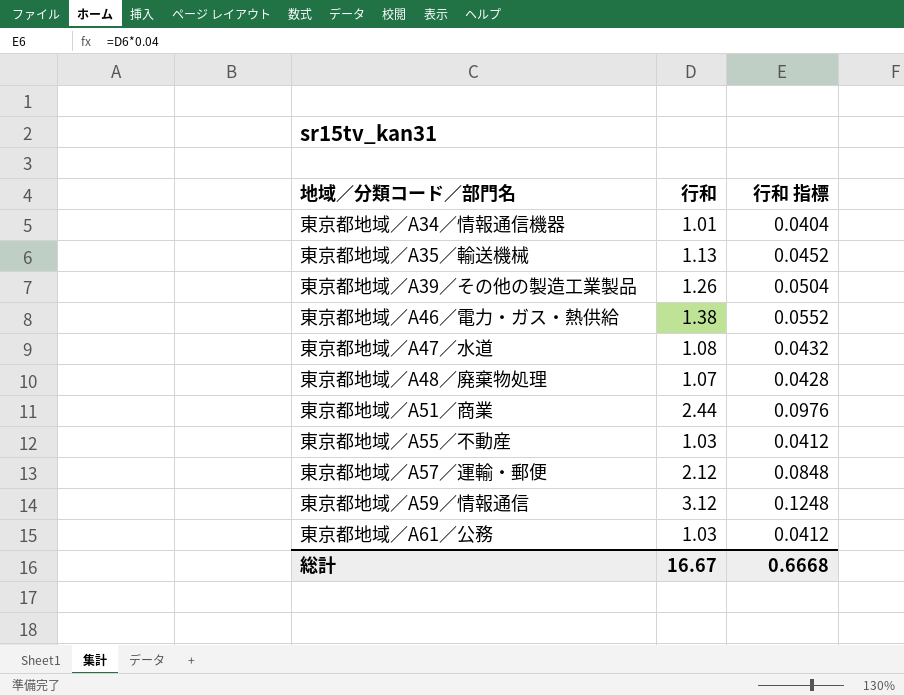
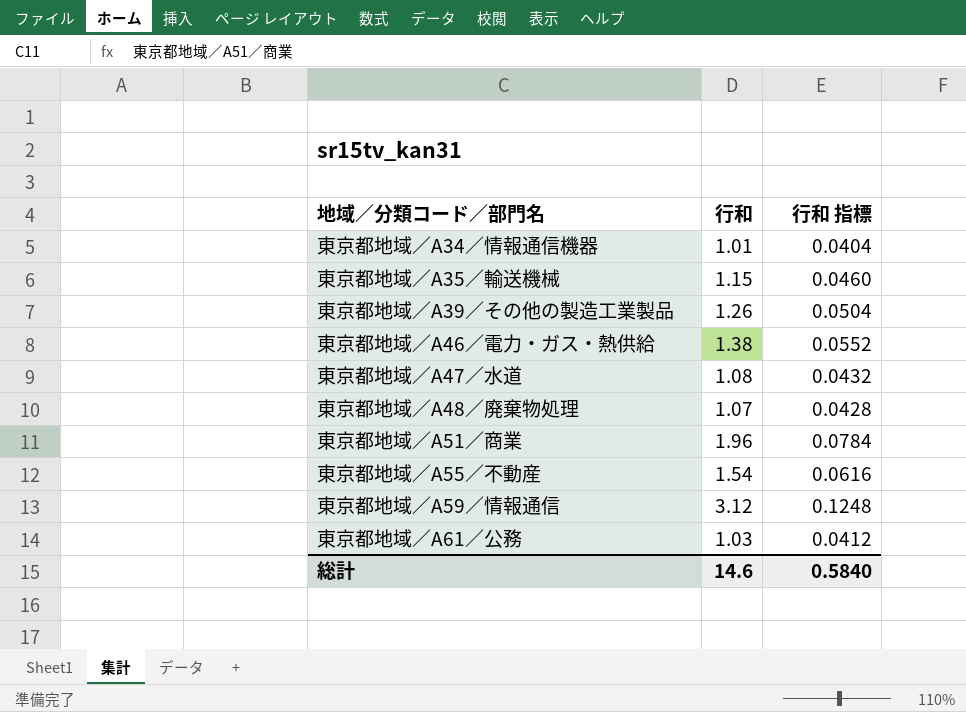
row 東京都地域／A57／運輸・郵便: 2.12 | 0.0848 -> none
東京都地域／A35／輸送機械 | 行和: 1.13 -> 1.15
東京都地域／A35／輸送機械 | 行和 指標: 0.0452 -> 0.0460
東京都地域／A51／商業 | 行和: 2.44 -> 1.96
東京都地域／A51／商業 | 行和 指標: 0.0976 -> 0.0784
東京都地域／A55／不動産 | 行和: 1.03 -> 1.54
東京都地域／A55／不動産 | 行和 指標: 0.0412 -> 0.0616
総計 | 行和: 16.67 -> 14.6
総計 | 行和 指標: 0.6668 -> 0.5840

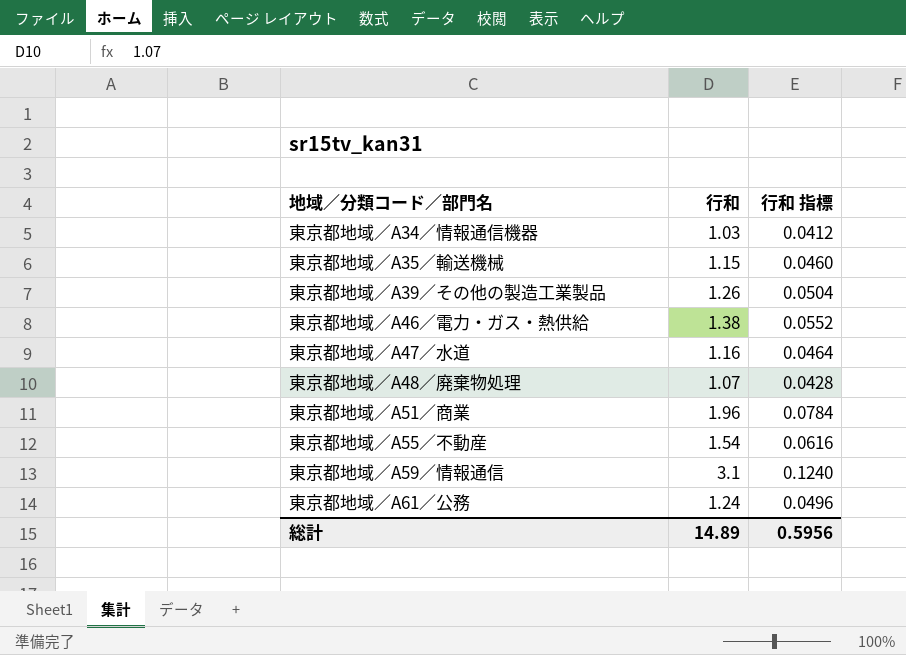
東京都地域／A34／情報通信機器 | 行和: 1.01 -> 1.03
東京都地域／A34／情報通信機器 | 行和 指標: 0.0404 -> 0.0412
東京都地域／A47／水道 | 行和: 1.08 -> 1.16
東京都地域／A47／水道 | 行和 指標: 0.0432 -> 0.0464
東京都地域／A59／情報通信 | 行和: 3.12 -> 3.1
東京都地域／A59／情報通信 | 行和 指標: 0.1248 -> 0.1240
東京都地域／A61／公務 | 行和: 1.03 -> 1.24
東京都地域／A61／公務 | 行和 指標: 0.0412 -> 0.0496
総計 | 行和: 14.6 -> 14.89
総計 | 行和 指標: 0.5840 -> 0.5956

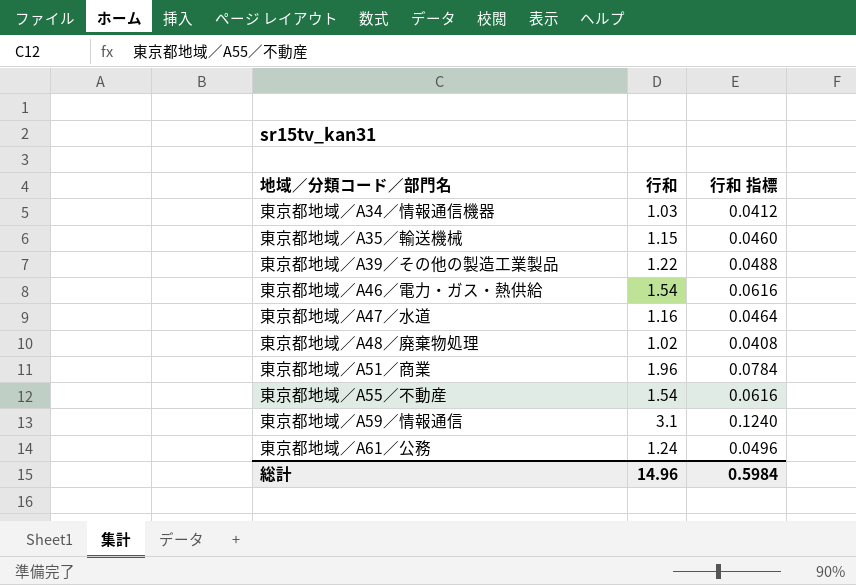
東京都地域／A39／その他の製造工業製品 | 行和: 1.26 -> 1.22
東京都地域／A39／その他の製造工業製品 | 行和 指標: 0.0504 -> 0.0488
東京都地域／A46／電力・ガス・熱供給 | 行和: 1.38 -> 1.54
東京都地域／A46／電力・ガス・熱供給 | 行和 指標: 0.0552 -> 0.0616
東京都地域／A48／廃棄物処理 | 行和: 1.07 -> 1.02
東京都地域／A48／廃棄物処理 | 行和 指標: 0.0428 -> 0.0408
総計 | 行和: 14.89 -> 14.96
総計 | 行和 指標: 0.5956 -> 0.5984

